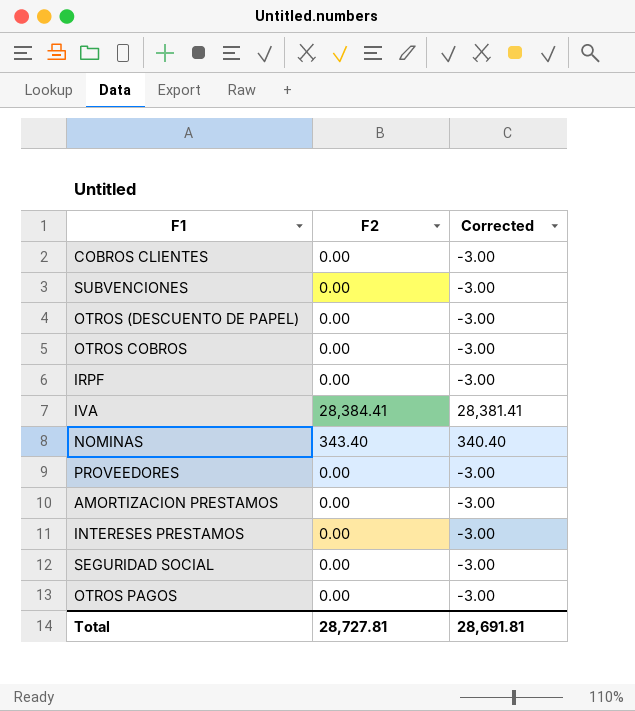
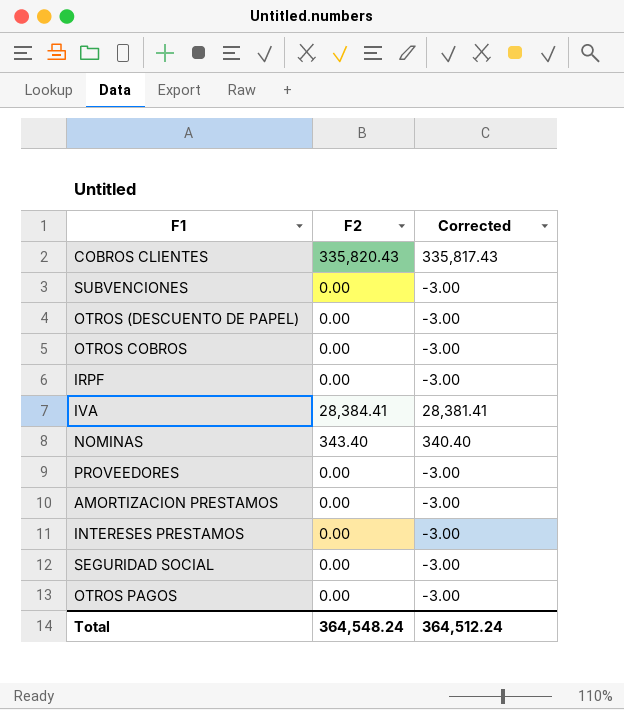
COBROS CLIENTES | F2: 0.00 -> 335,820.43
COBROS CLIENTES | Corrected: -3.00 -> 335,817.43
Total | F2: 28,727.81 -> 364,548.24
Total | Corrected: 28,691.81 -> 364,512.24

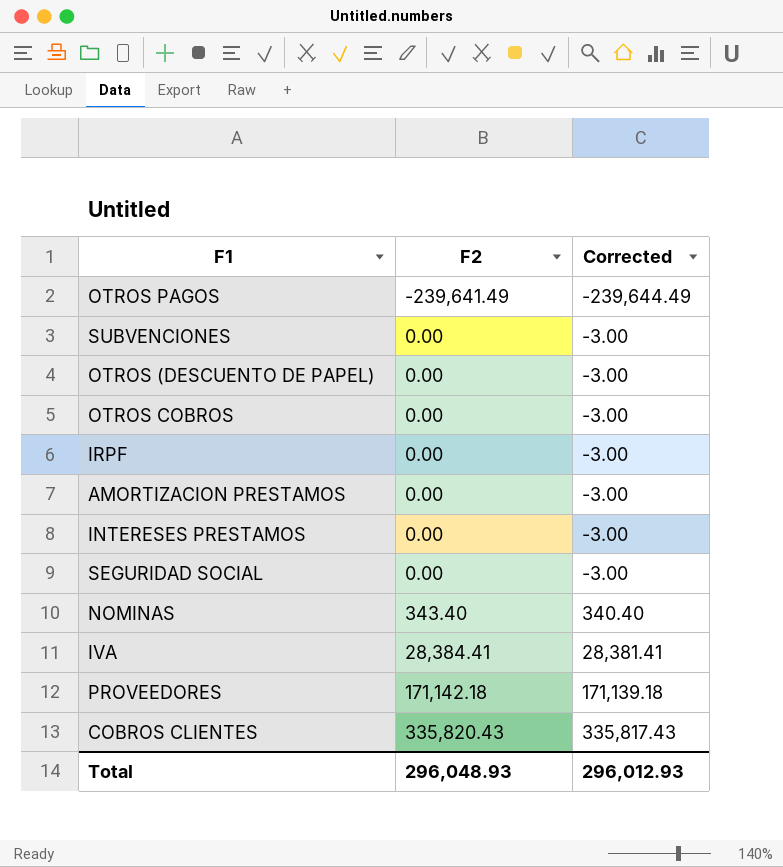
row order: none -> F2 ascending
OTROS PAGOS | F2: 0.00 -> -239,641.49
OTROS PAGOS | Corrected: -3.00 -> -239,644.49
PROVEEDORES | F2: 0.00 -> 171,142.18
PROVEEDORES | Corrected: -3.00 -> 171,139.18
Total | F2: 364,548.24 -> 296,048.93
Total | Corrected: 364,512.24 -> 296,012.93

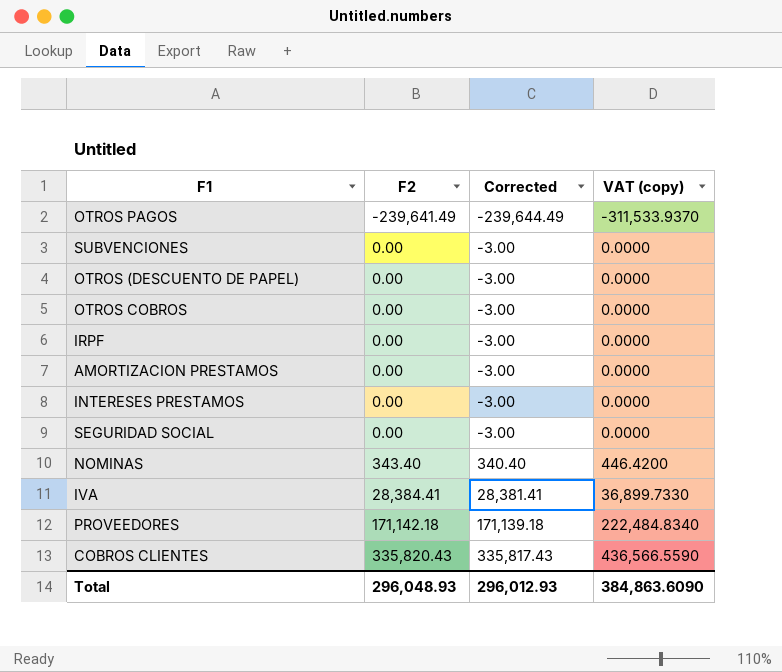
column VAT (copy) | formula: none -> [F2] * 1.3

